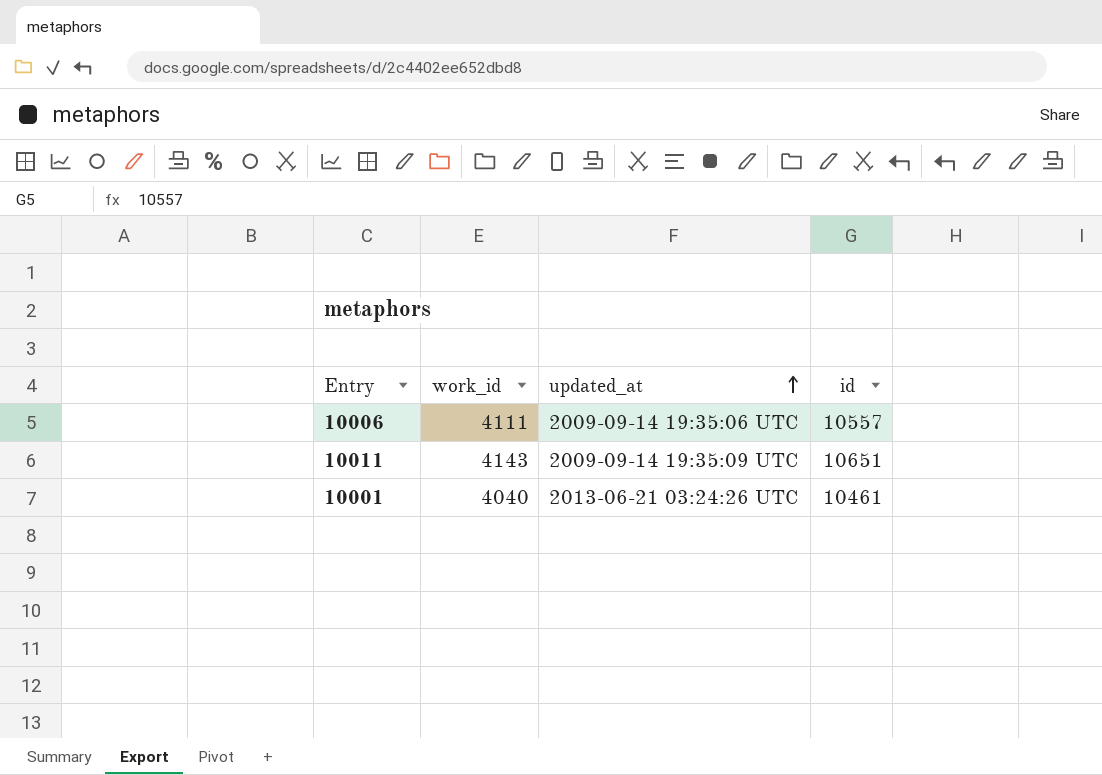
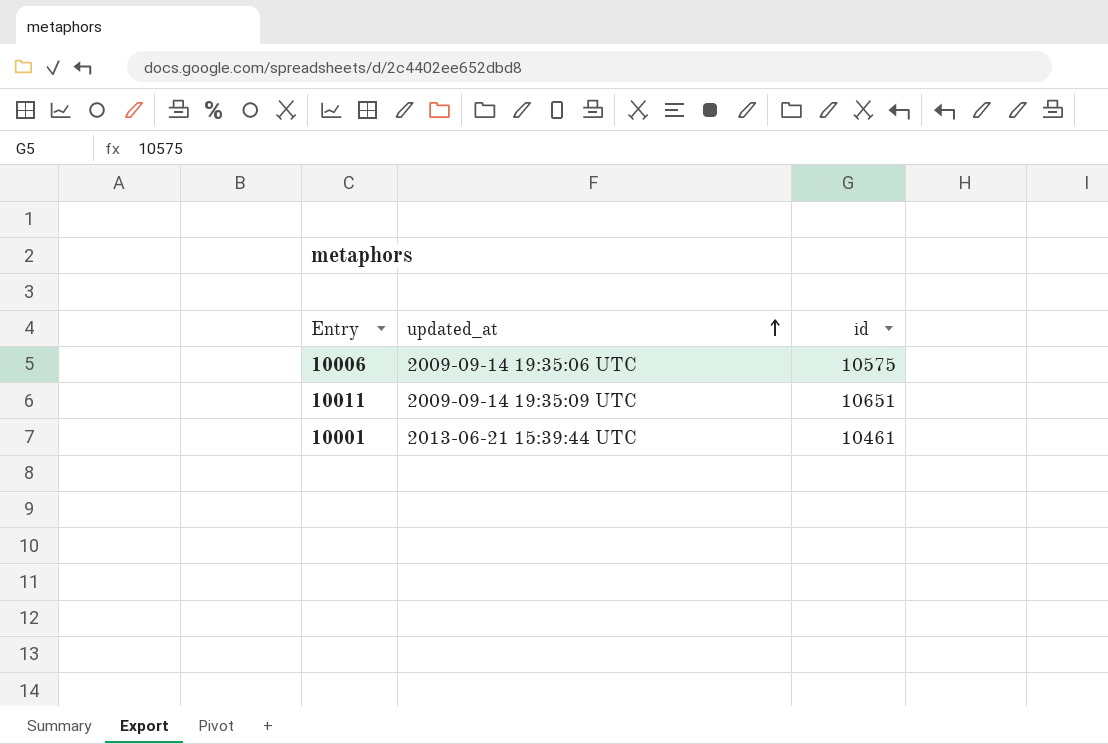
column work_id | position: 2 -> none
10006 | id: 10557 -> 10575
10001 | updated_at: 2013-06-21 03:24:26 UTC -> 2013-06-21 15:39:44 UTC

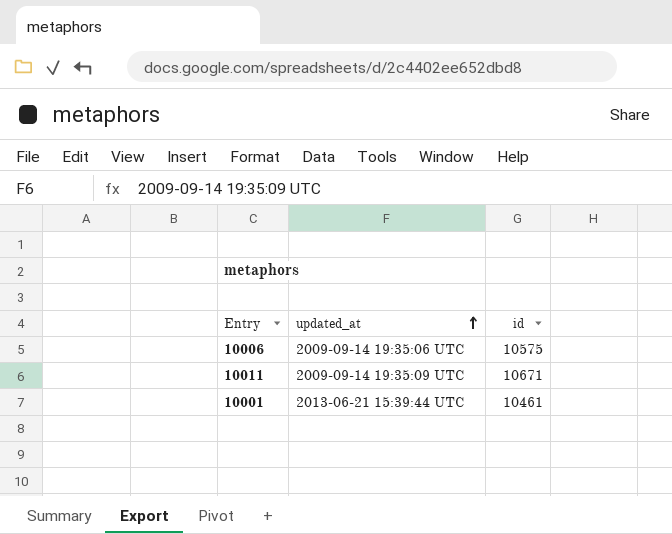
10011 | id: 10651 -> 10671

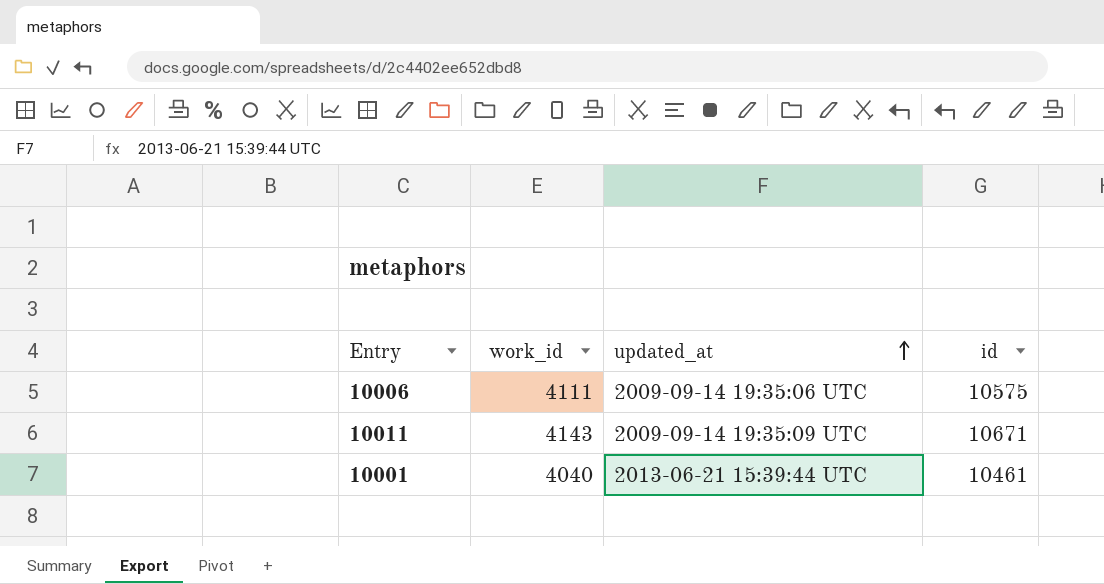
column work_id | position: none -> 2

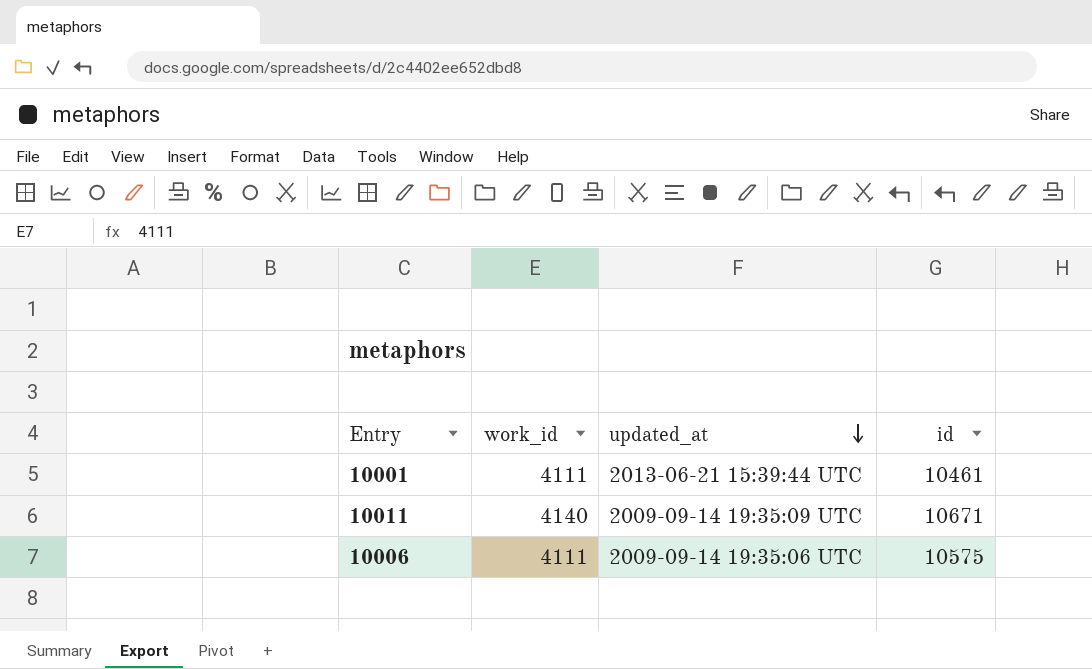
row order: updated_at ascending -> updated_at descending
10001 | work_id: 4040 -> 4111
10011 | work_id: 4143 -> 4140

